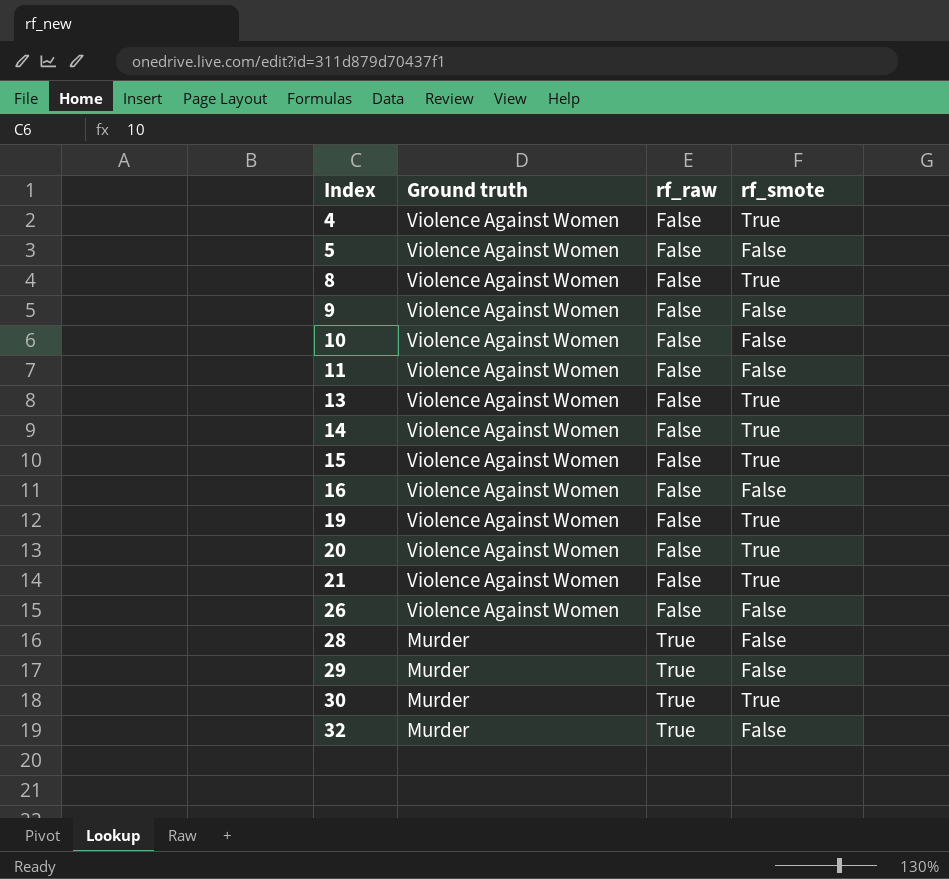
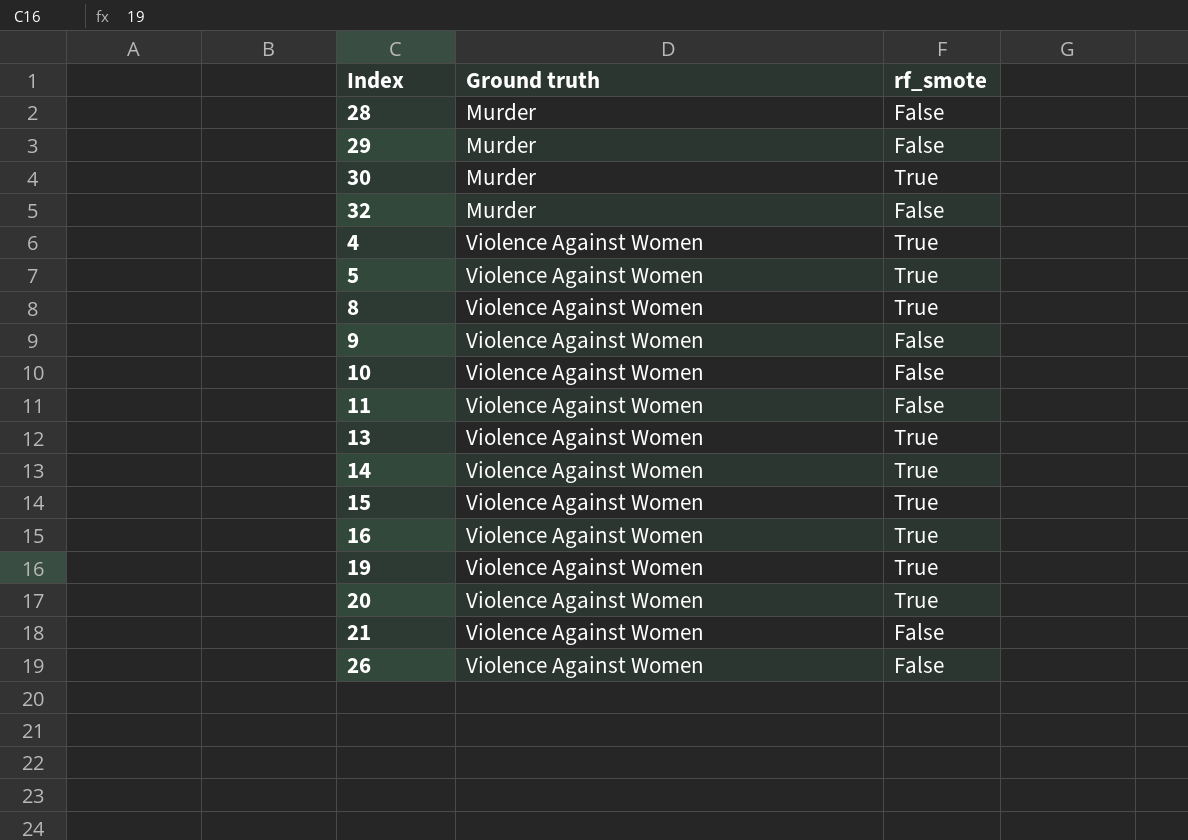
row order: Index ascending -> Ground truth ascending
column rf_raw | position: 3 -> none
5 | rf_smote: False -> True
16 | rf_smote: False -> True
21 | rf_smote: True -> False

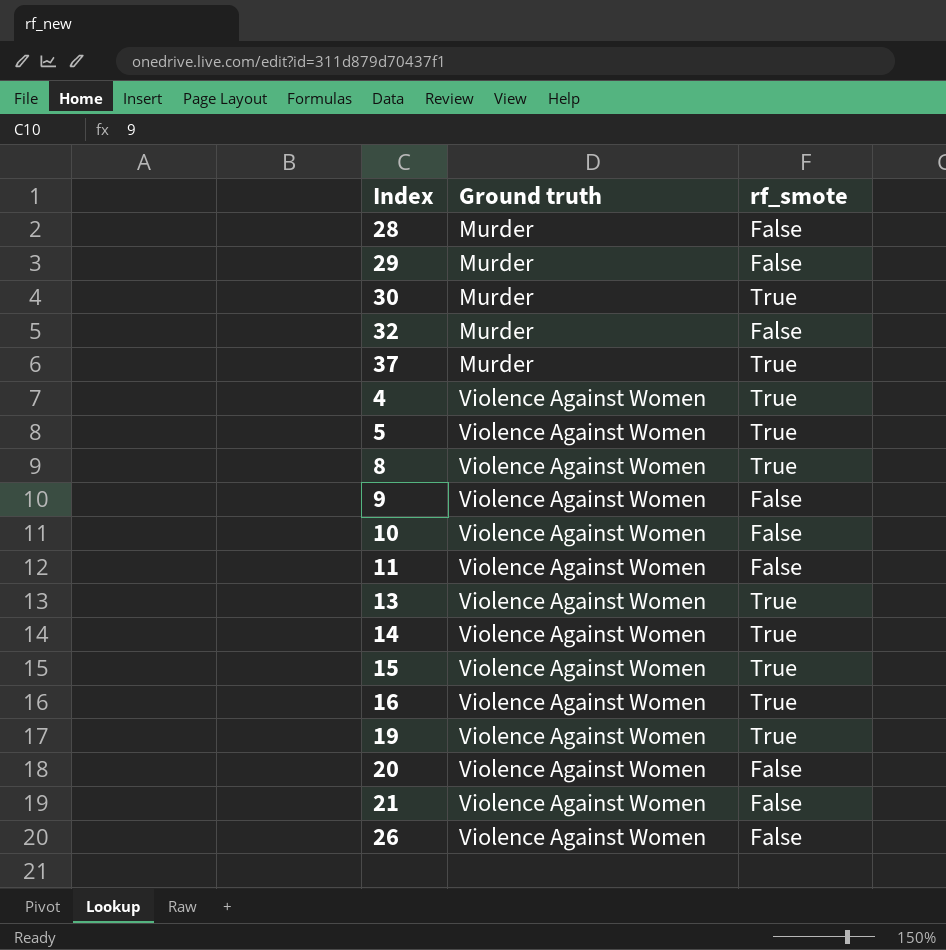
row 37: none -> Murder | True
20 | rf_smote: True -> False

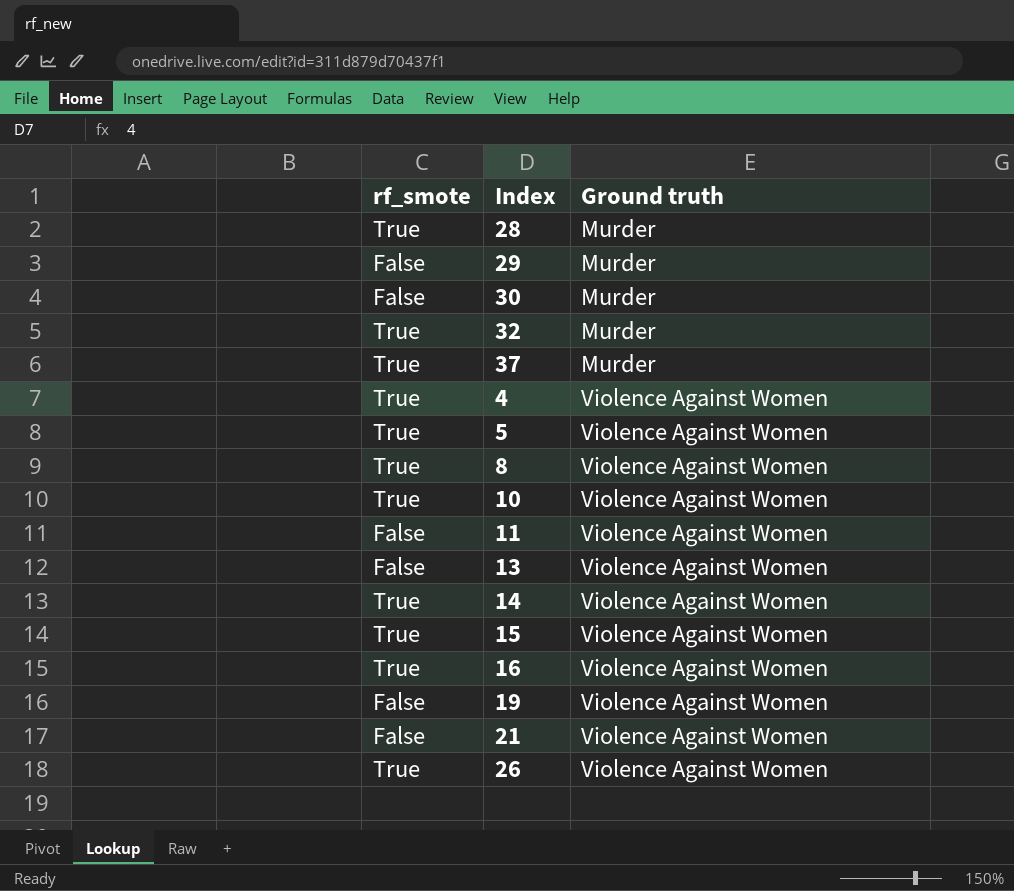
column rf_smote | position: 3 -> 1
row 9: Violence Against Women | False -> none
row 20: Violence Against Women | False -> none
28 | rf_smote: False -> True
30 | rf_smote: True -> False
32 | rf_smote: False -> True
10 | rf_smote: False -> True
13 | rf_smote: True -> False
19 | rf_smote: True -> False
26 | rf_smote: False -> True

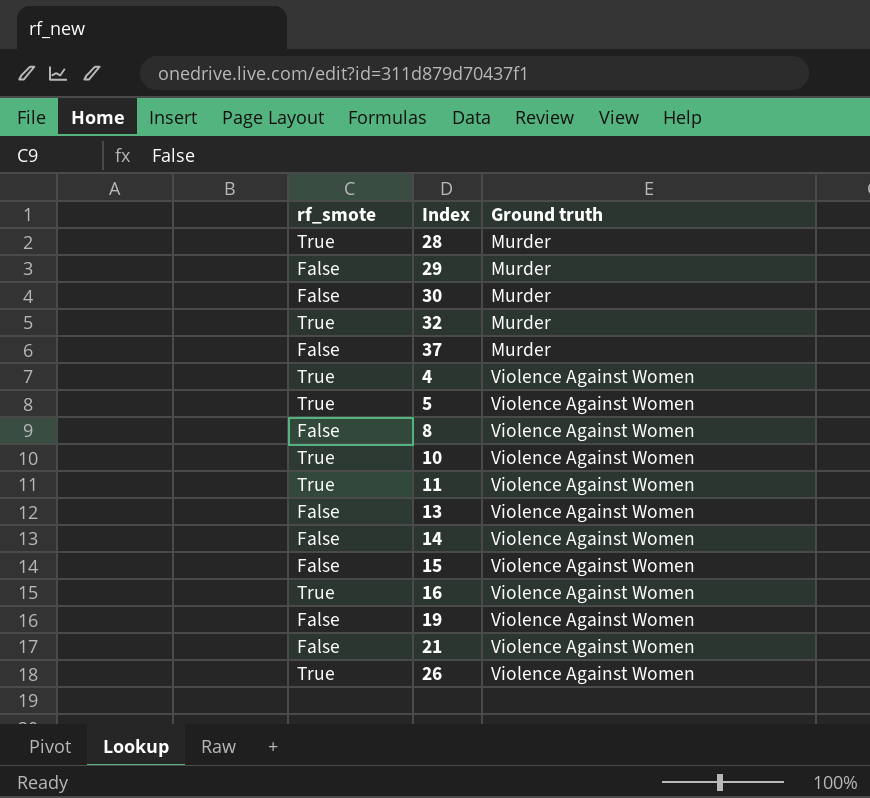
37 | rf_smote: True -> False
8 | rf_smote: True -> False
11 | rf_smote: False -> True
14 | rf_smote: True -> False
15 | rf_smote: True -> False

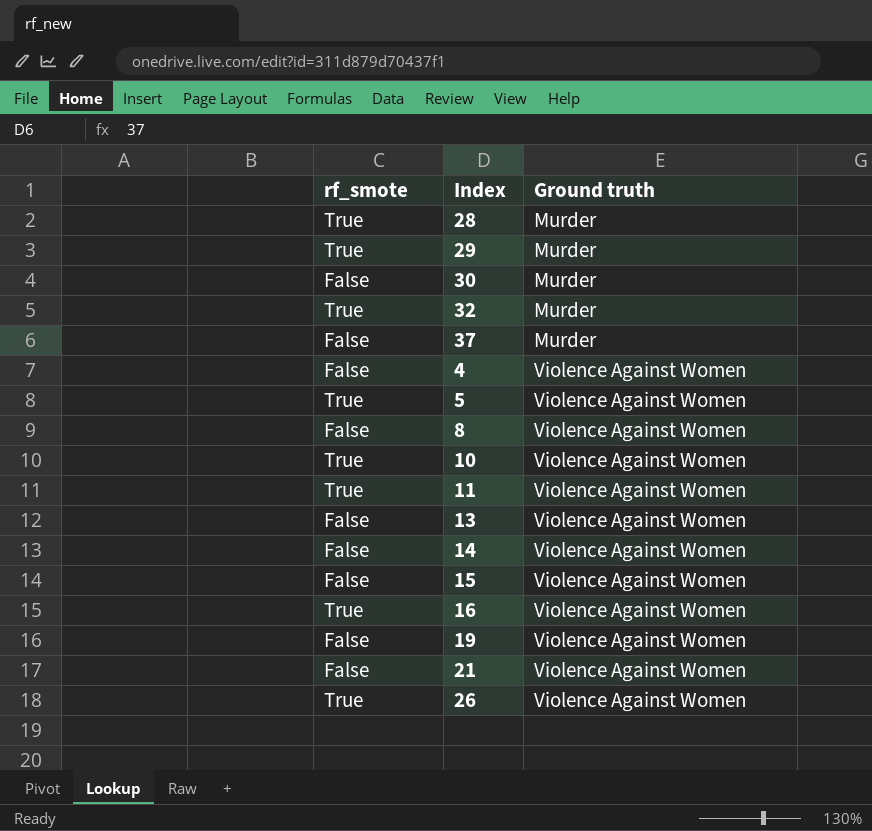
29 | rf_smote: False -> True
4 | rf_smote: True -> False

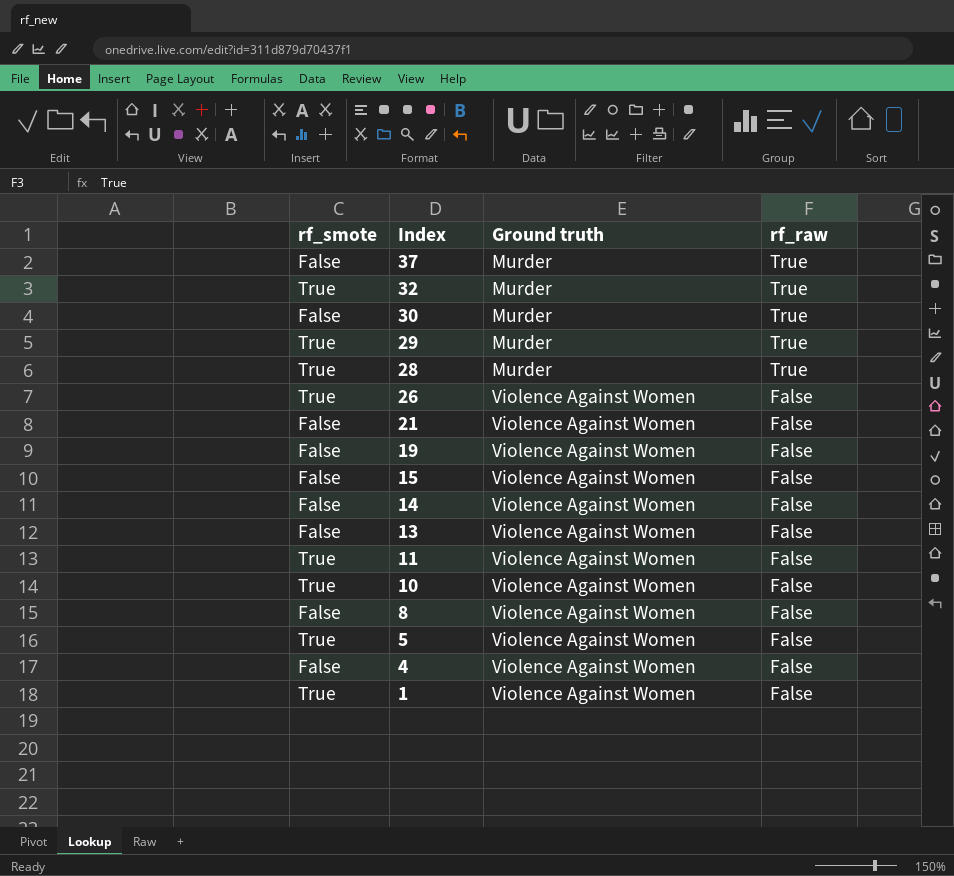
row order: Ground truth ascending -> Index descending
column rf_raw | position: none -> 4
row 16: True | Violence Against Women -> none
row 1: none -> True | Violence Against Women | False

